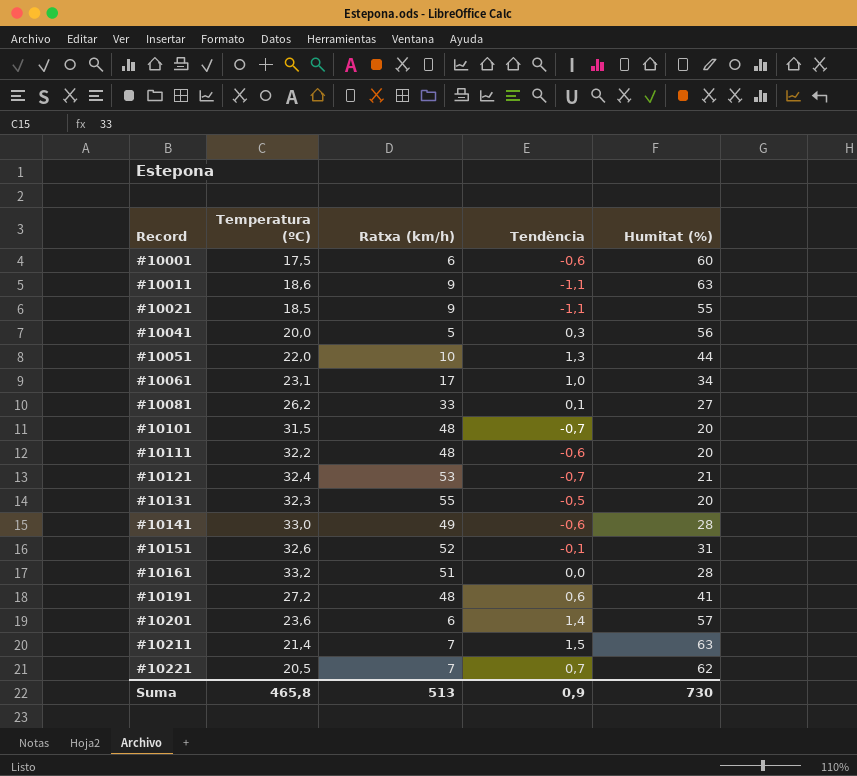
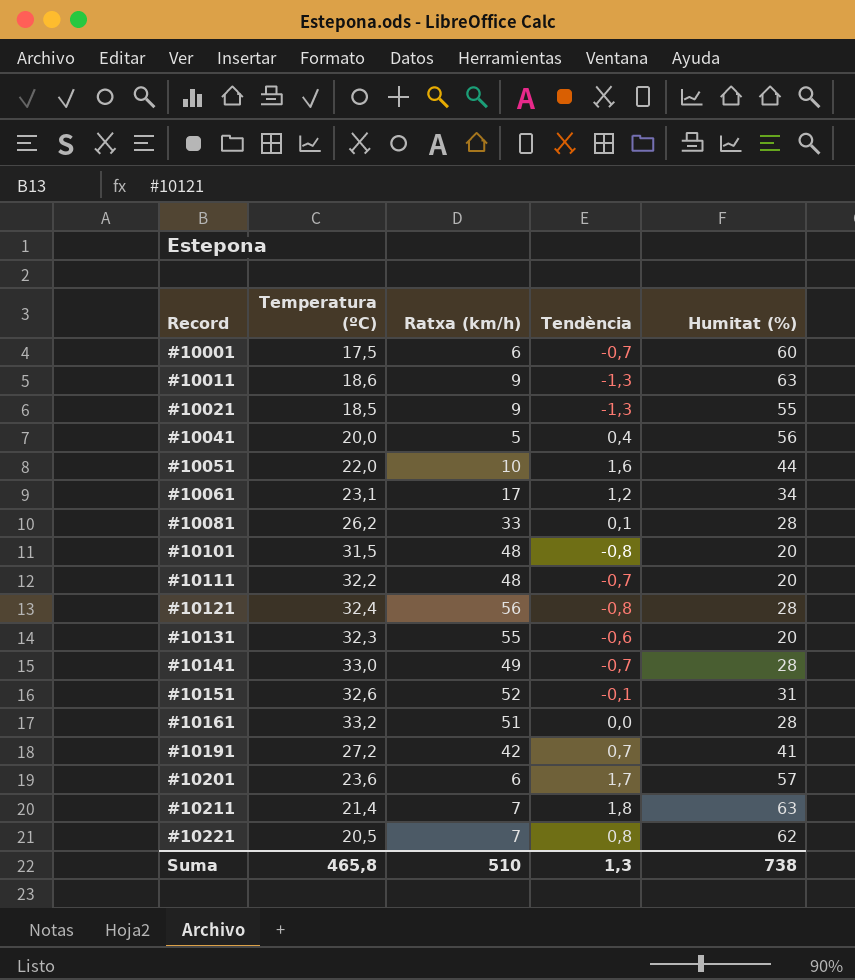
#10001 | Tendència: -0,6 -> -0,7
#10011 | Tendència: -1,1 -> -1,3
#10021 | Tendència: -1,1 -> -1,3
#10041 | Tendència: 0,3 -> 0,4
#10051 | Tendència: 1,3 -> 1,6
#10061 | Tendència: 1,0 -> 1,2
#10081 | Humitat (%): 27 -> 28
#10101 | Tendència: -0,7 -> -0,8
#10111 | Tendència: -0,6 -> -0,7
#10121 | Ratxa (km/h): 53 -> 56
#10121 | Tendència: -0,7 -> -0,8
#10121 | Humitat (%): 21 -> 28
#10131 | Tendència: -0,5 -> -0,6
#10141 | Tendència: -0,6 -> -0,7
#10191 | Ratxa (km/h): 48 -> 42
#10191 | Tendència: 0,6 -> 0,7
#10201 | Tendència: 1,4 -> 1,7
#10211 | Tendència: 1,5 -> 1,8
#10221 | Tendència: 0,7 -> 0,8
Suma | Ratxa (km/h): 513 -> 510
Suma | Tendència: 0,9 -> 1,3
Suma | Humitat (%): 730 -> 738

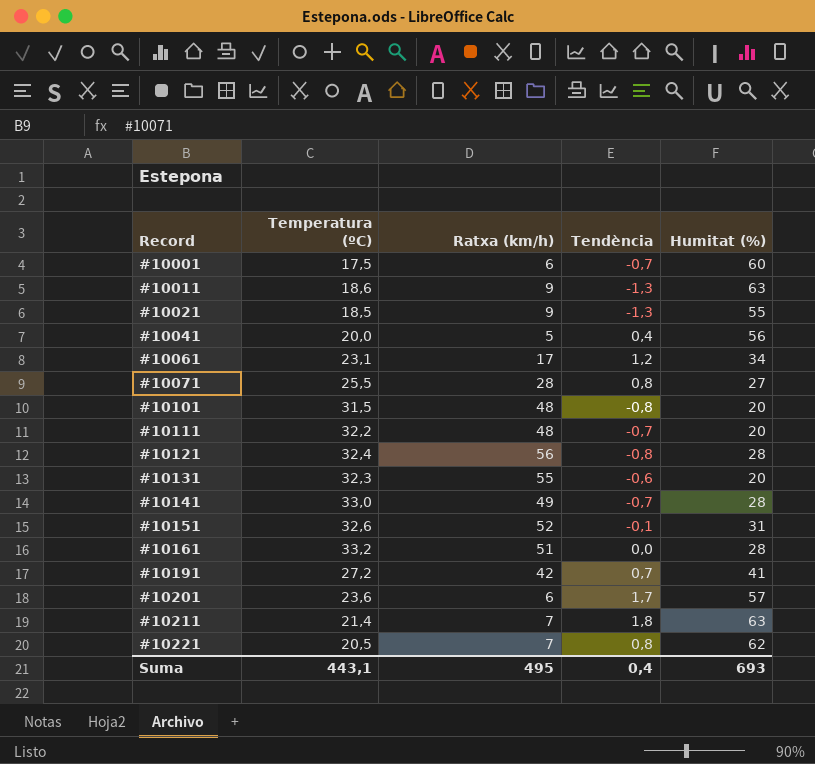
row #10051: 22,0 | 10 | 1,6 | 44 -> none
row #10081: 26,2 | 33 | 0,1 | 28 -> none
row #10071: none -> 25,5 | 28 | 0,8 | 27
Suma | Temperatura (ºC): 465,8 -> 443,1
Suma | Ratxa (km/h): 510 -> 495
Suma | Tendència: 1,3 -> 0,4
Suma | Humitat (%): 738 -> 693

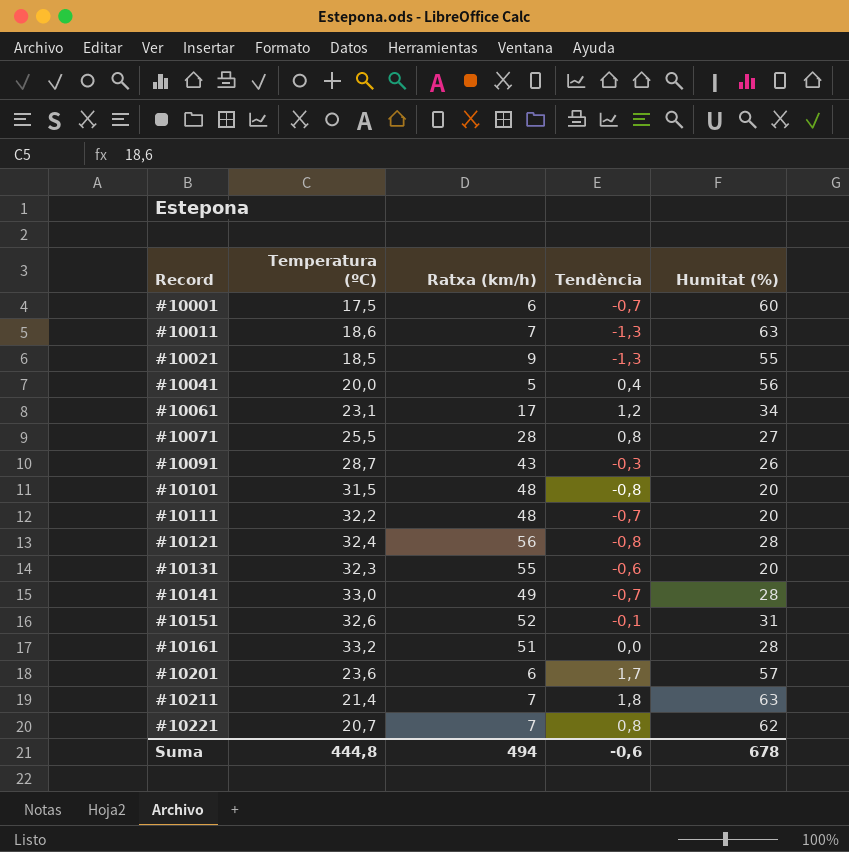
row #10191: 27,2 | 42 | 0,7 | 41 -> none
#10011 | Ratxa (km/h): 9 -> 7
row #10091: none -> 28,7 | 43 | -0,3 | 26
#10221 | Temperatura (ºC): 20,5 -> 20,7
Suma | Temperatura (ºC): 443,1 -> 444,8
Suma | Ratxa (km/h): 495 -> 494
Suma | Tendència: 0,4 -> -0,6
Suma | Humitat (%): 693 -> 678

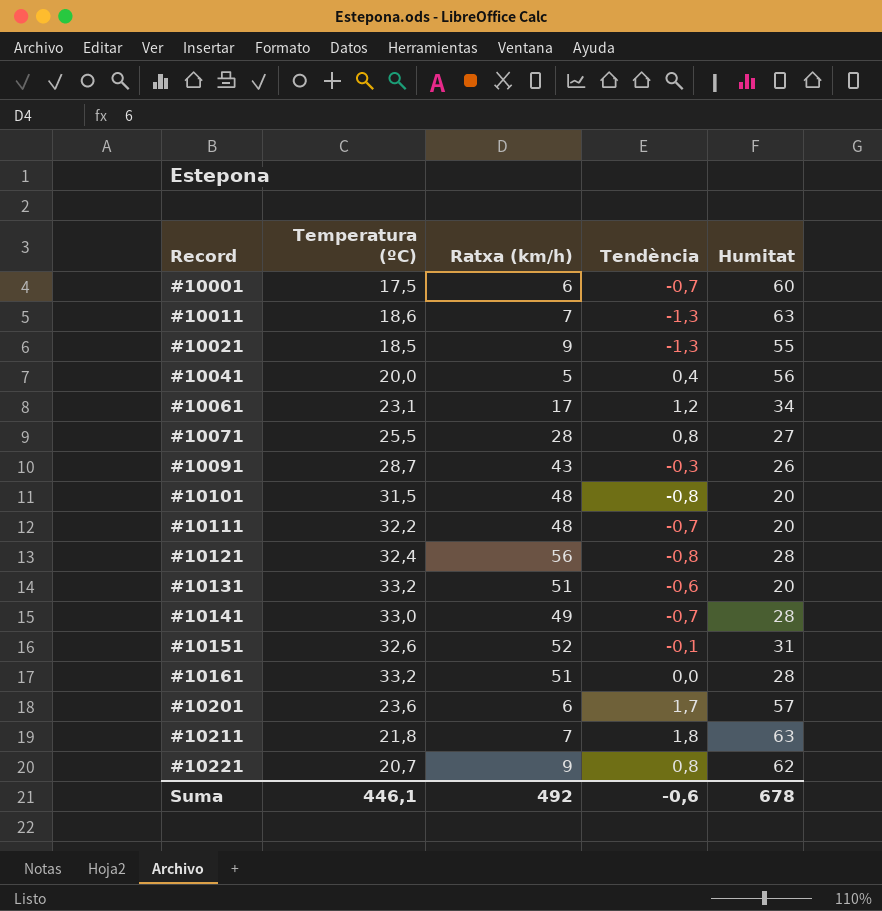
column name: Humitat (%) -> Humitat
#10131 | Temperatura (ºC): 32,3 -> 33,2
#10131 | Ratxa (km/h): 55 -> 51
#10211 | Temperatura (ºC): 21,4 -> 21,8
#10221 | Ratxa (km/h): 7 -> 9
Suma | Temperatura (ºC): 444,8 -> 446,1
Suma | Ratxa (km/h): 494 -> 492

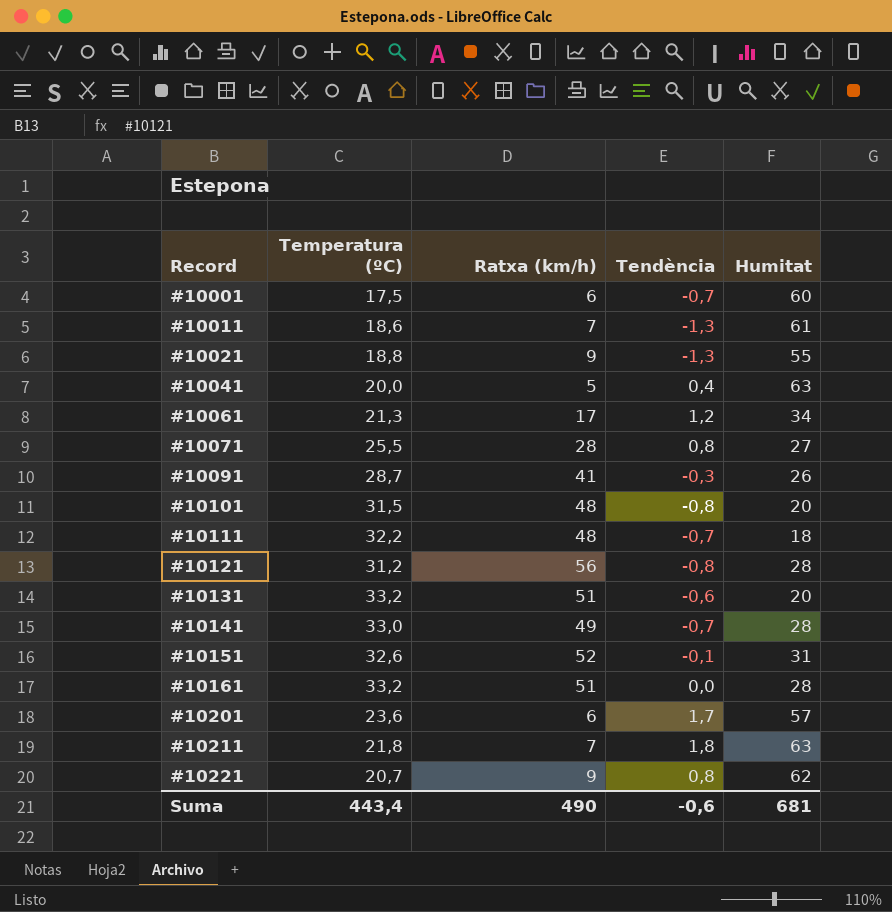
#10011 | Humitat: 63 -> 61
#10021 | Temperatura (ºC): 18,5 -> 18,8
#10041 | Humitat: 56 -> 63
#10061 | Temperatura (ºC): 23,1 -> 21,3
#10091 | Ratxa (km/h): 43 -> 41
#10111 | Humitat: 20 -> 18
#10121 | Temperatura (ºC): 32,4 -> 31,2
Suma | Temperatura (ºC): 446,1 -> 443,4
Suma | Ratxa (km/h): 492 -> 490
Suma | Humitat: 678 -> 681

